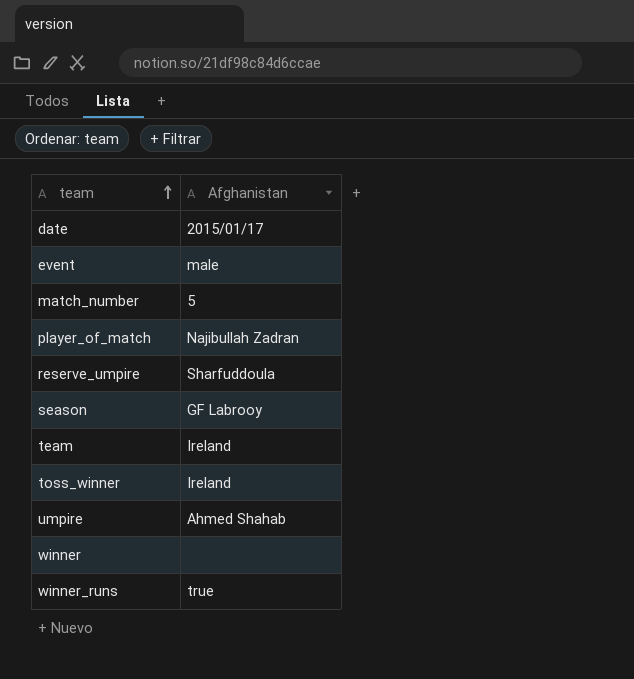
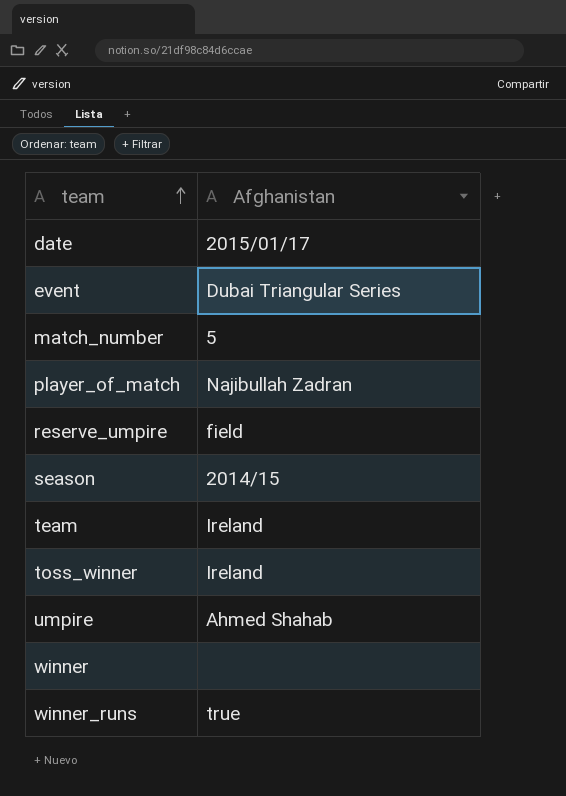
event | Afghanistan: male -> Dubai Triangular Series
reserve_umpire | Afghanistan: Sharfuddoula -> field
season | Afghanistan: GF Labrooy -> 2014/15

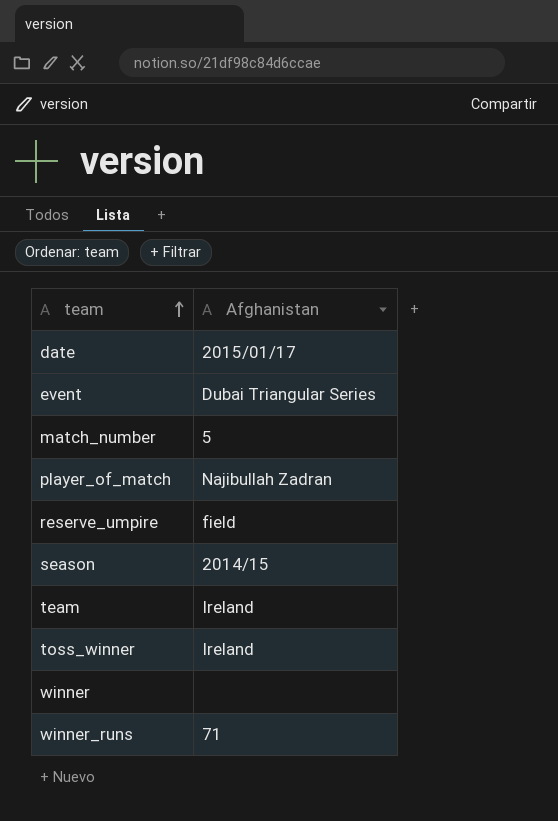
row umpire: Ahmed Shahab -> none
winner_runs | Afghanistan: true -> 71

